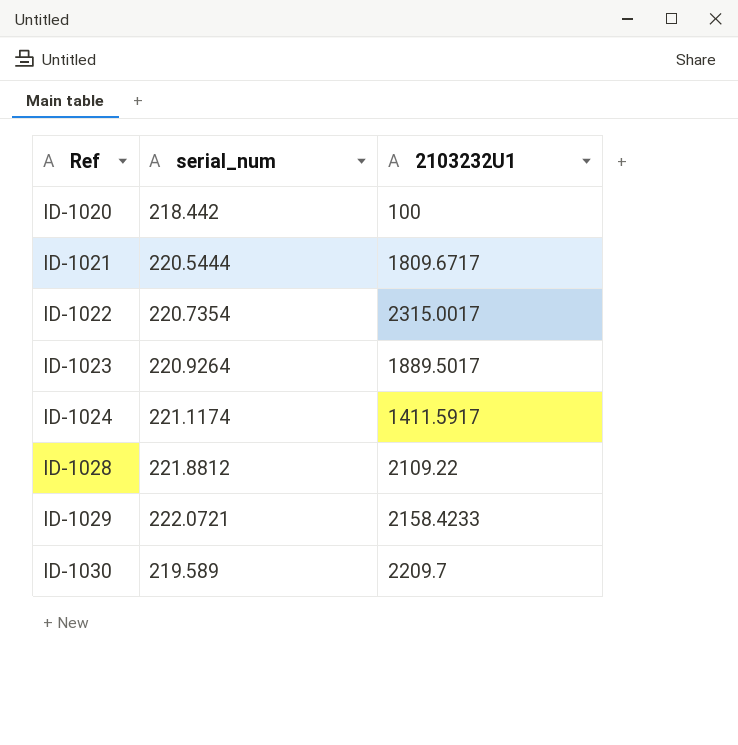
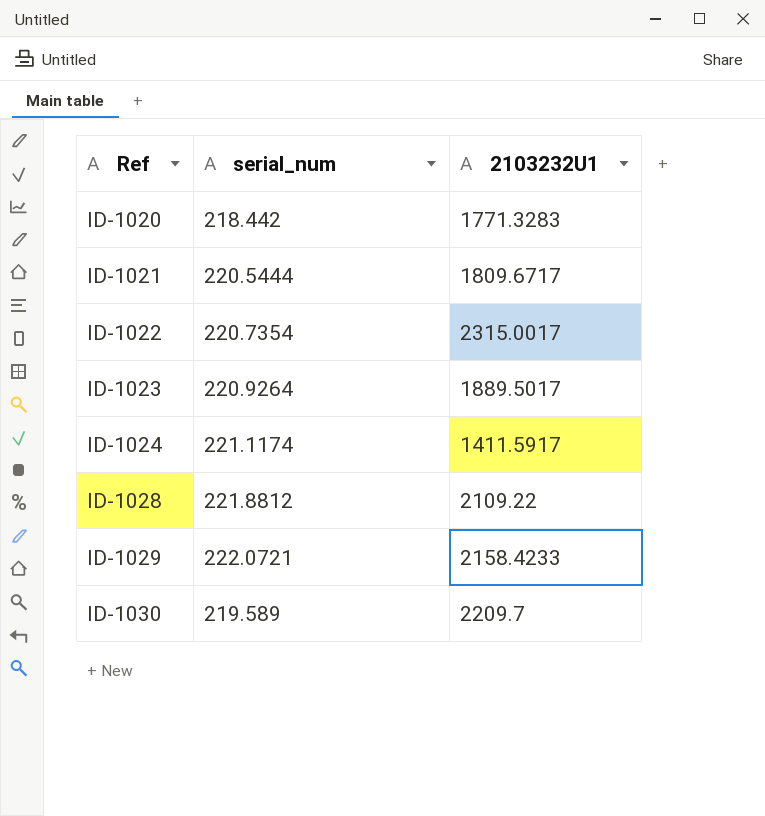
ID-1020 | 2103232U1: 100 -> 1771.3283

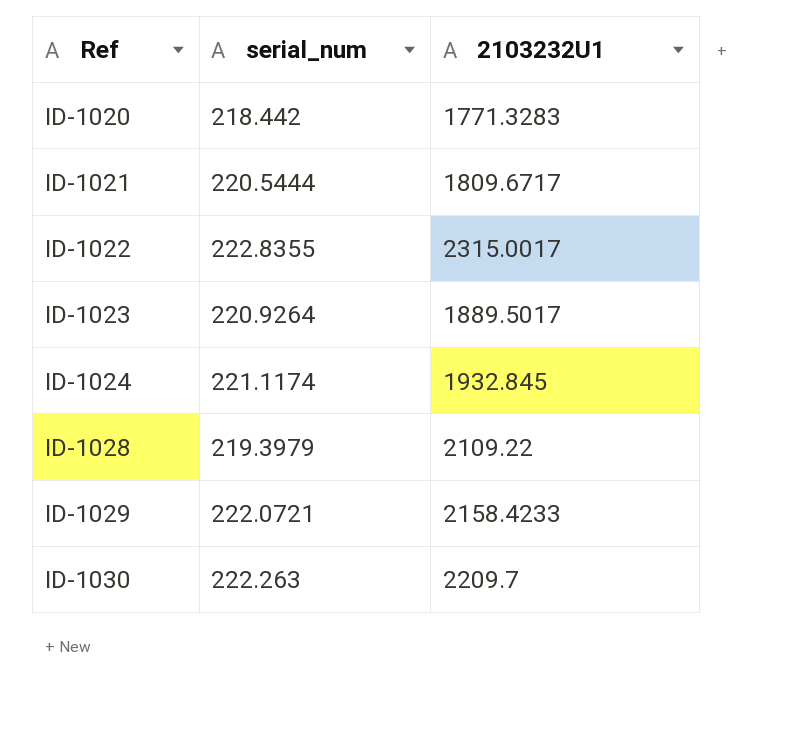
ID-1022 | serial_num: 220.7354 -> 222.8355
ID-1024 | 2103232U1: 1411.5917 -> 1932.845
ID-1028 | serial_num: 221.8812 -> 219.3979
ID-1030 | serial_num: 219.589 -> 222.263

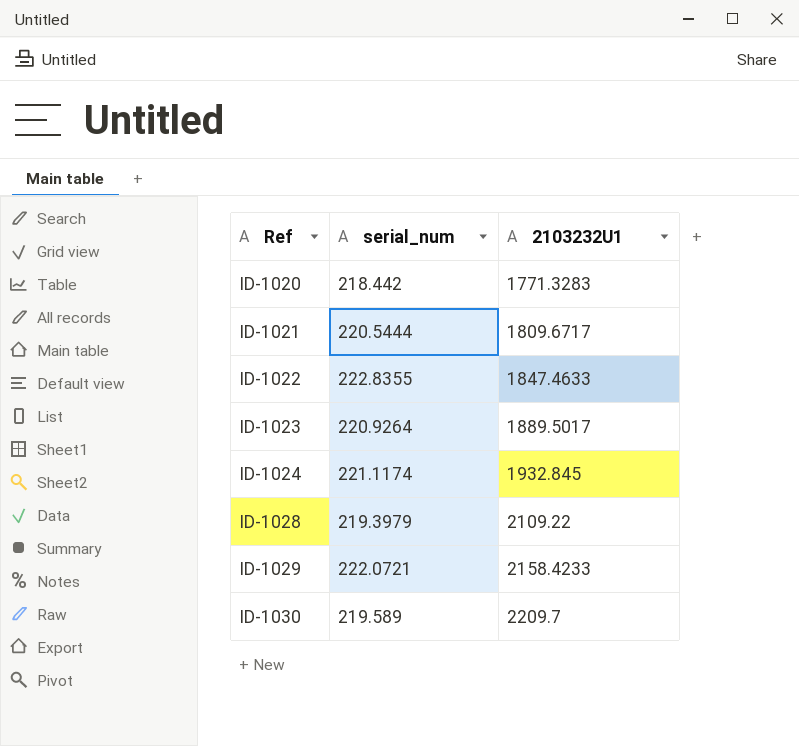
ID-1022 | 2103232U1: 2315.0017 -> 1847.4633
ID-1030 | serial_num: 222.263 -> 219.589

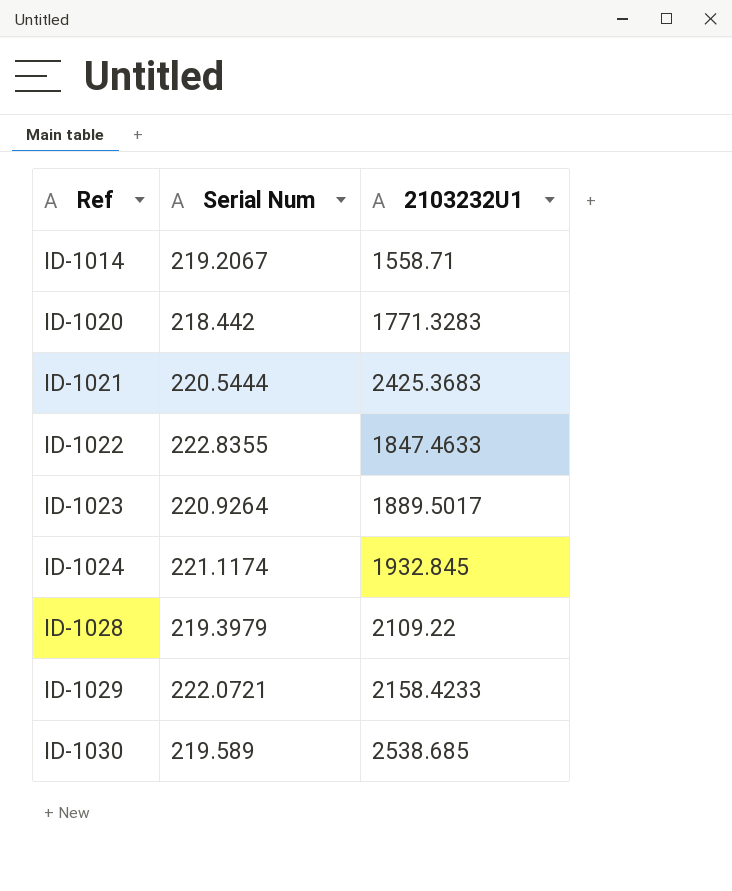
column name: serial_num -> Serial Num
row ID-1014: none -> 219.2067 | 1558.71
ID-1021 | 2103232U1: 1809.6717 -> 2425.3683
ID-1030 | 2103232U1: 2209.7 -> 2538.685

